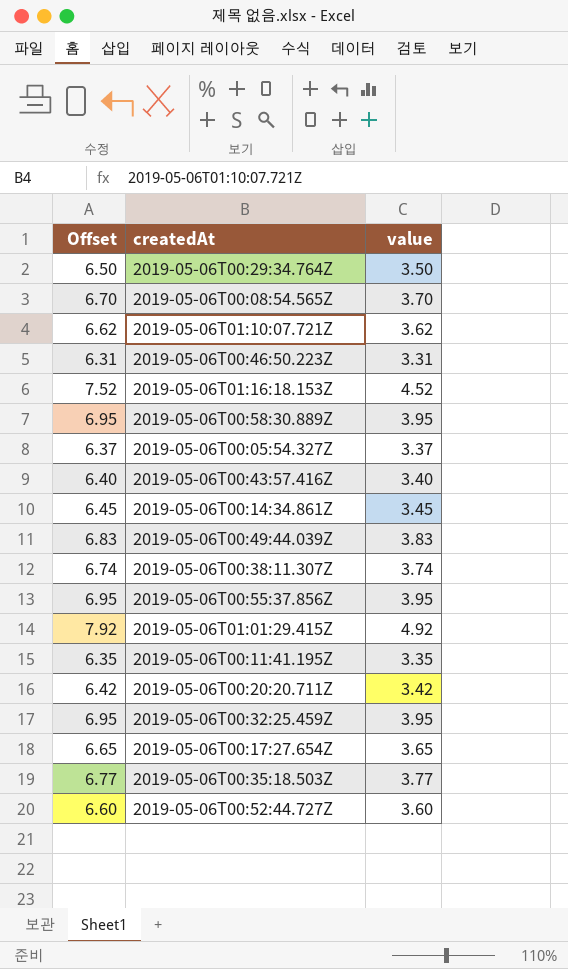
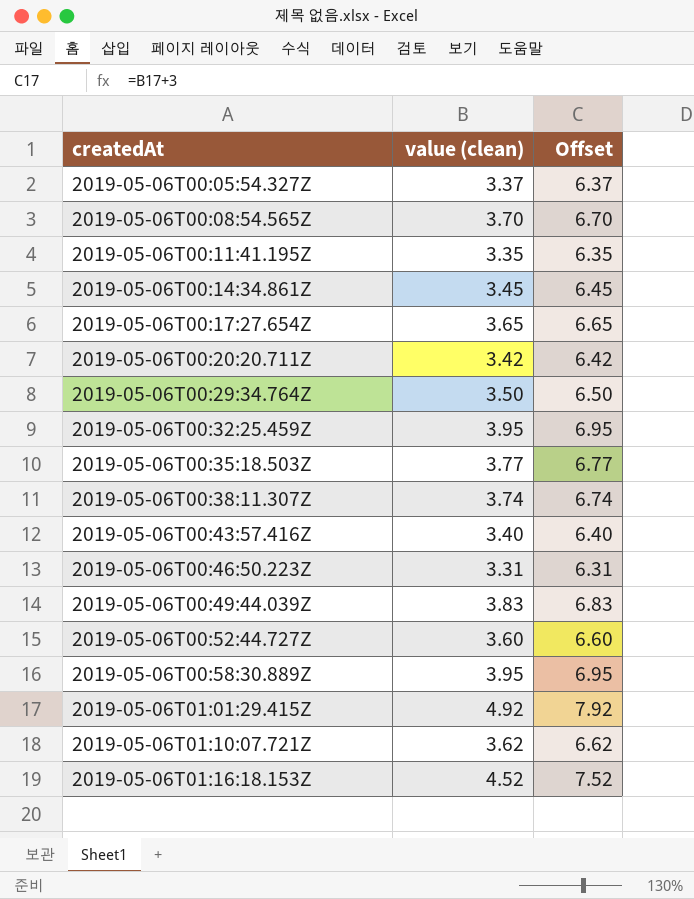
row order: none -> createdAt ascending
column name: value -> value (clean)
column Offset | position: 1 -> 3
row 2019-05-06T00:55:37.856Z: 6.95 | 3.95 -> none

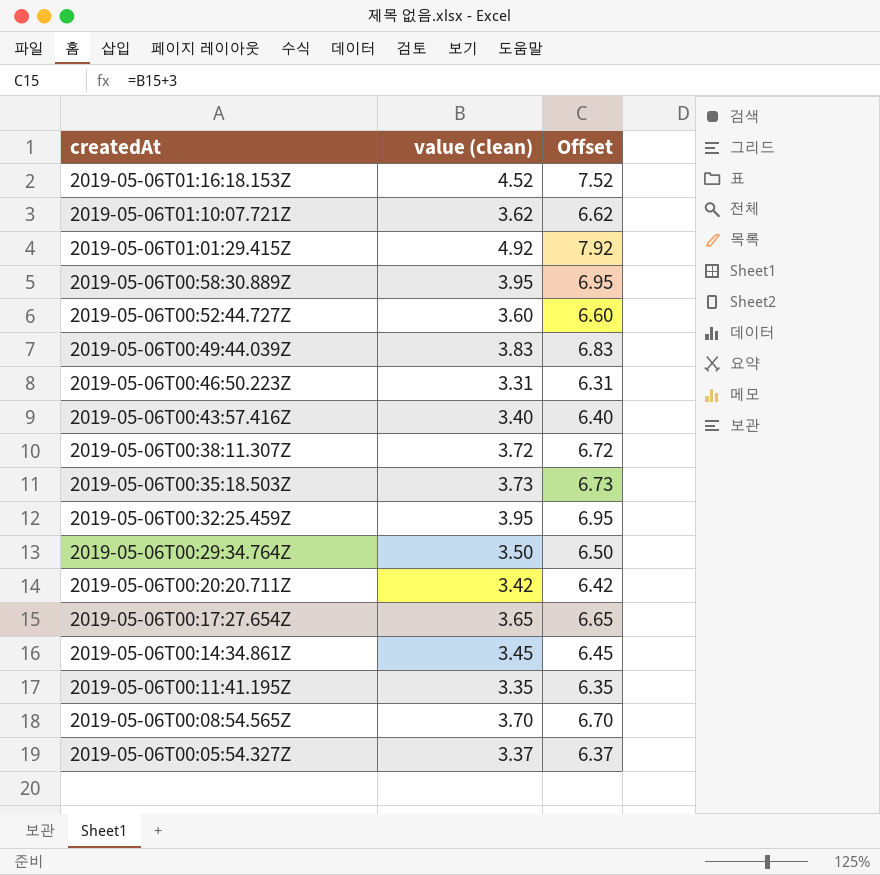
row order: createdAt ascending -> createdAt descending
2019-05-06T00:38:11.307Z | value (clean): 3.74 -> 3.72
2019-05-06T00:38:11.307Z | Offset: 6.74 -> 6.72
2019-05-06T00:35:18.503Z | value (clean): 3.77 -> 3.73
2019-05-06T00:35:18.503Z | Offset: 6.77 -> 6.73

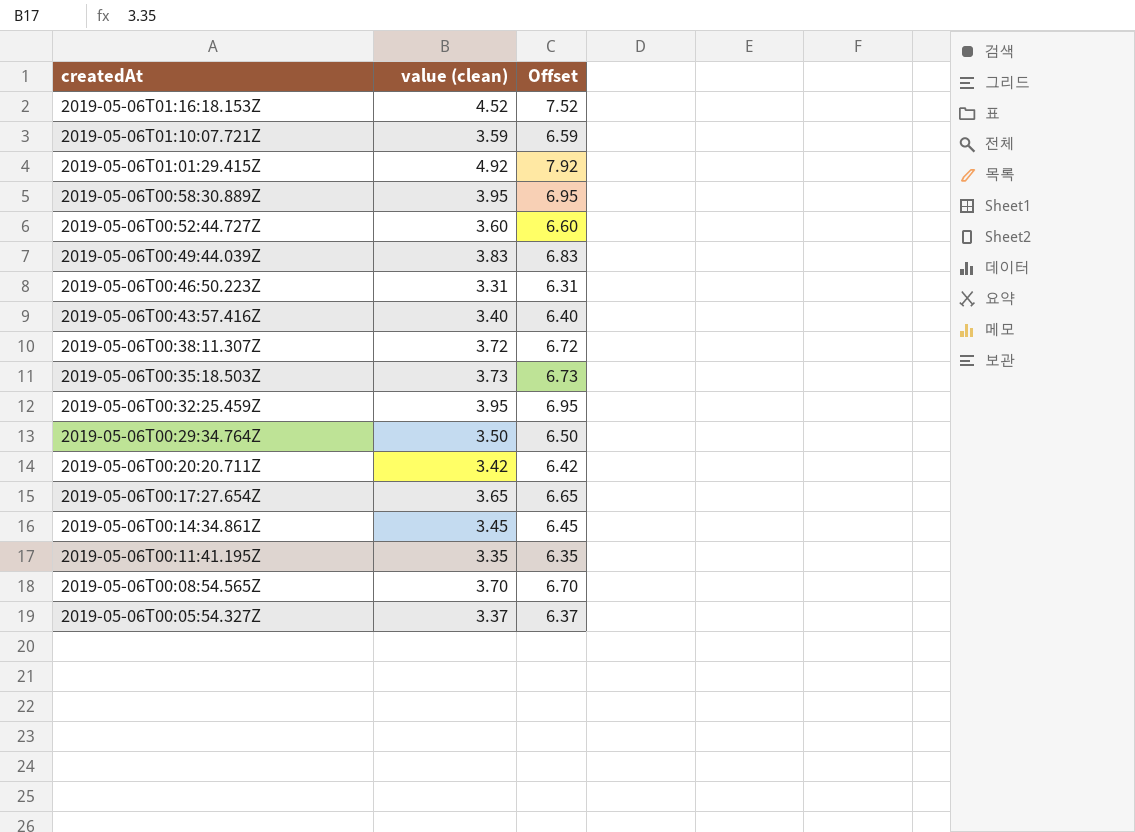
2019-05-06T01:10:07.721Z | value (clean): 3.62 -> 3.59
2019-05-06T01:10:07.721Z | Offset: 6.62 -> 6.59

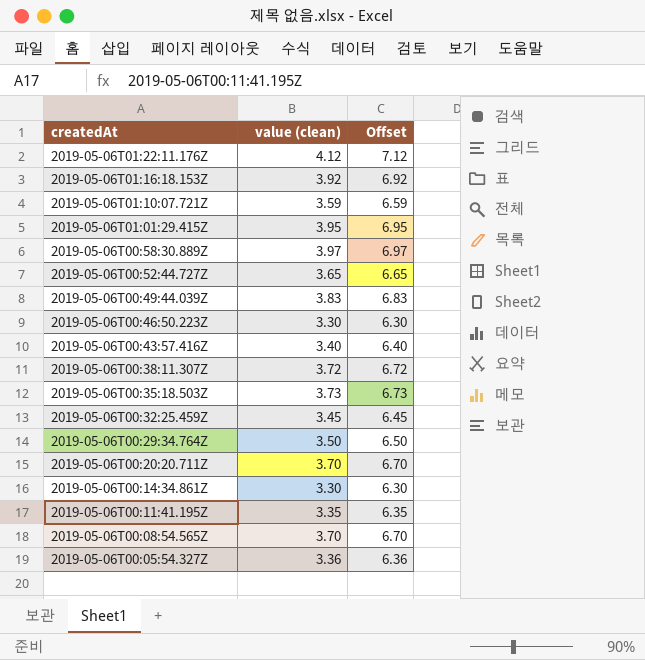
row 2019-05-06T00:17:27.654Z: 3.65 | 6.65 -> none
row 2019-05-06T01:22:11.176Z: none -> 4.12 | 7.12
2019-05-06T01:16:18.153Z | value (clean): 4.52 -> 3.92
2019-05-06T01:16:18.153Z | Offset: 7.52 -> 6.92
2019-05-06T01:01:29.415Z | value (clean): 4.92 -> 3.95
2019-05-06T01:01:29.415Z | Offset: 7.92 -> 6.95
2019-05-06T00:58:30.889Z | value (clean): 3.95 -> 3.97
2019-05-06T00:58:30.889Z | Offset: 6.95 -> 6.97
2019-05-06T00:52:44.727Z | value (clean): 3.60 -> 3.65
2019-05-06T00:52:44.727Z | Offset: 6.60 -> 6.65
2019-05-06T00:46:50.223Z | value (clean): 3.31 -> 3.30
2019-05-06T00:46:50.223Z | Offset: 6.31 -> 6.30
2019-05-06T00:32:25.459Z | value (clean): 3.95 -> 3.45
2019-05-06T00:32:25.459Z | Offset: 6.95 -> 6.45
2019-05-06T00:20:20.711Z | value (clean): 3.42 -> 3.70
2019-05-06T00:20:20.711Z | Offset: 6.42 -> 6.70
2019-05-06T00:14:34.861Z | value (clean): 3.45 -> 3.30
2019-05-06T00:14:34.861Z | Offset: 6.45 -> 6.30
2019-05-06T00:05:54.327Z | value (clean): 3.37 -> 3.36
2019-05-06T00:05:54.327Z | Offset: 6.37 -> 6.36

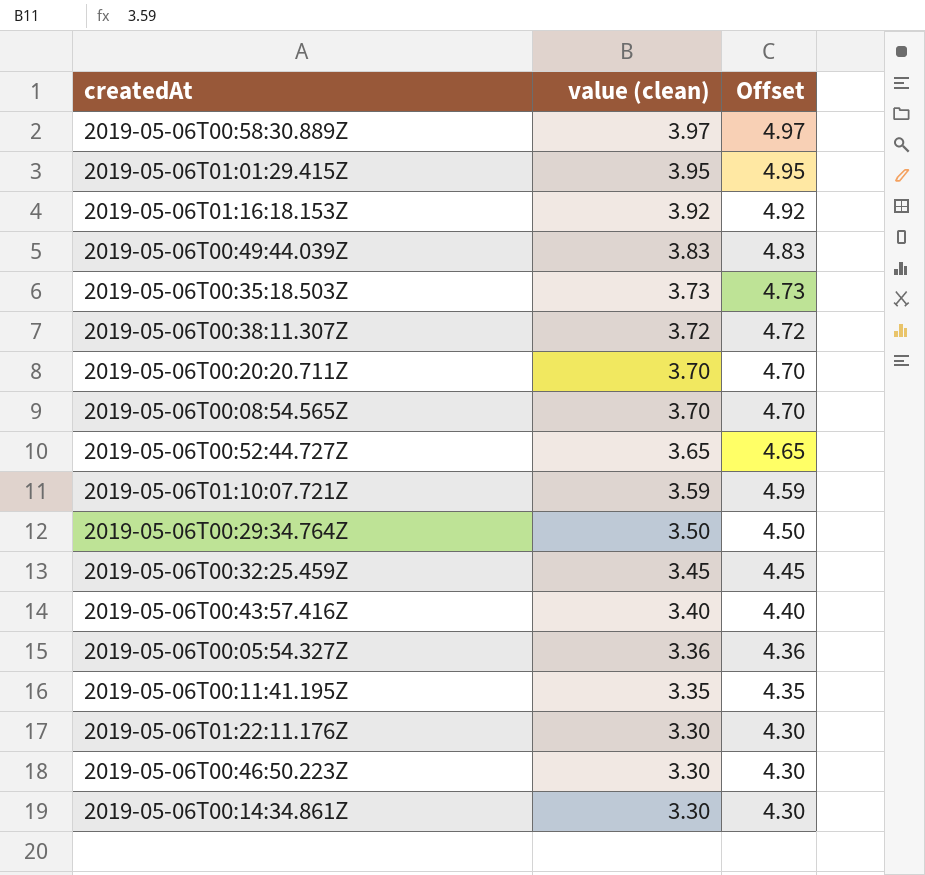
row order: createdAt descending -> value (clean) descending
column Offset | formula: [value (clean)] + 3 -> [value (clean)] + 1
2019-05-06T01:22:11.176Z | value (clean): 4.12 -> 3.30

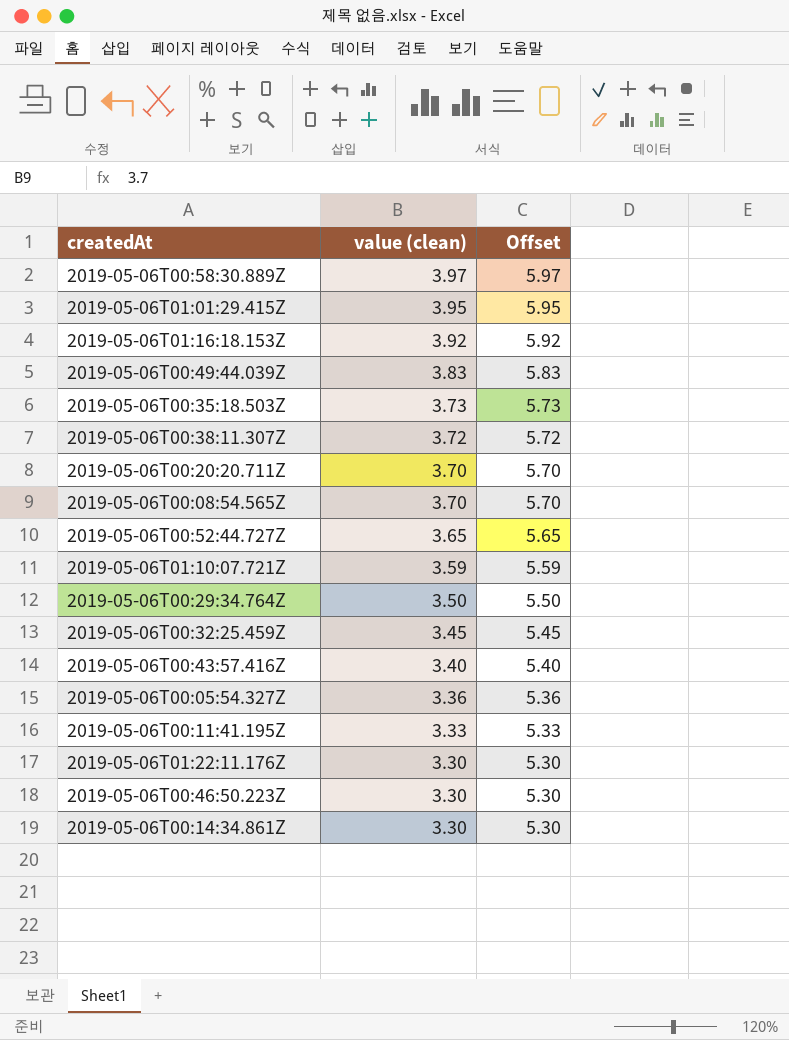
column Offset | formula: [value (clean)] + 1 -> [value (clean)] + 2
2019-05-06T00:11:41.195Z | value (clean): 3.35 -> 3.33

